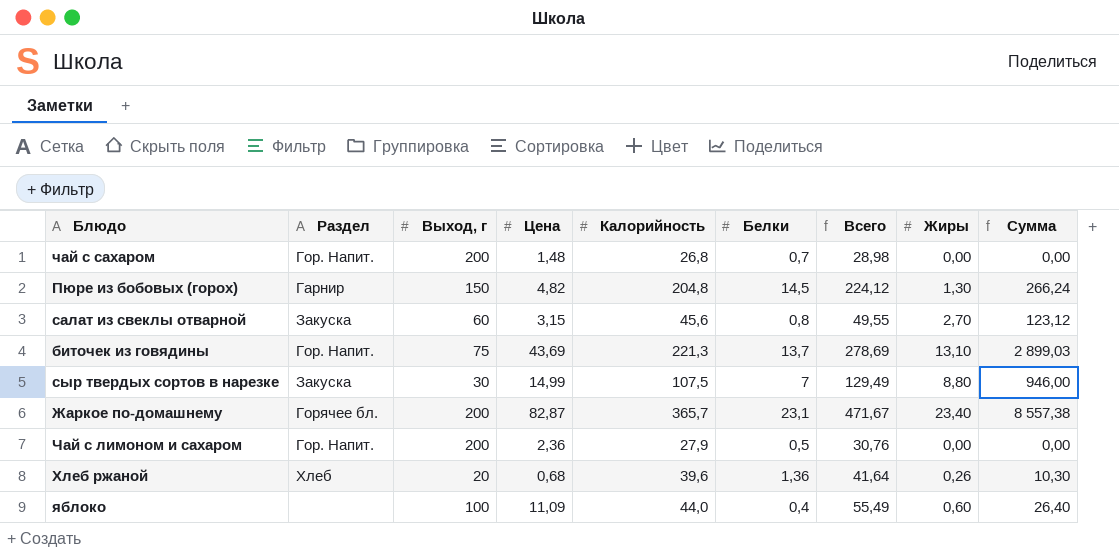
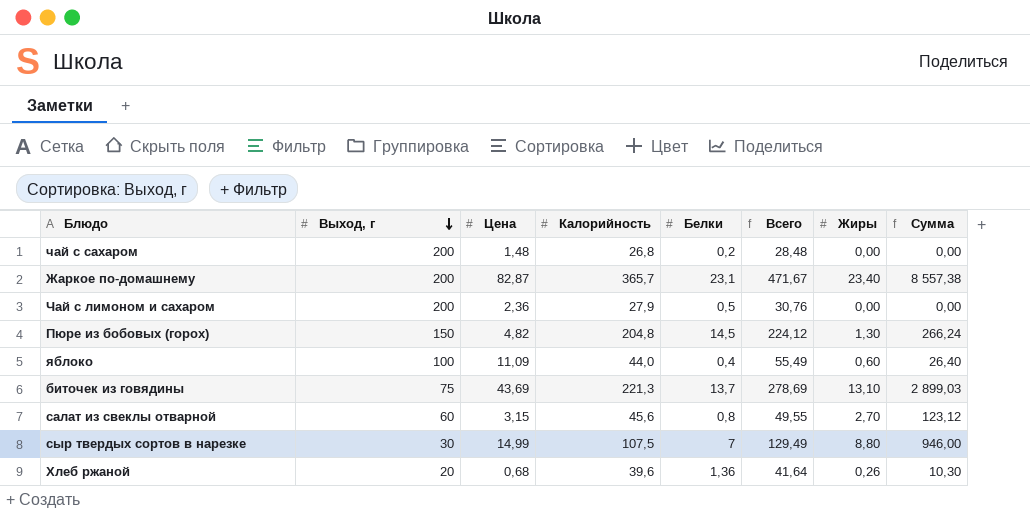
row order: none -> Выход, г descending
column Раздел | position: 2 -> none
чай с сахаром | Белки: 0,7 -> 0,2
чай с сахаром | Всего: 28,98 -> 28,48

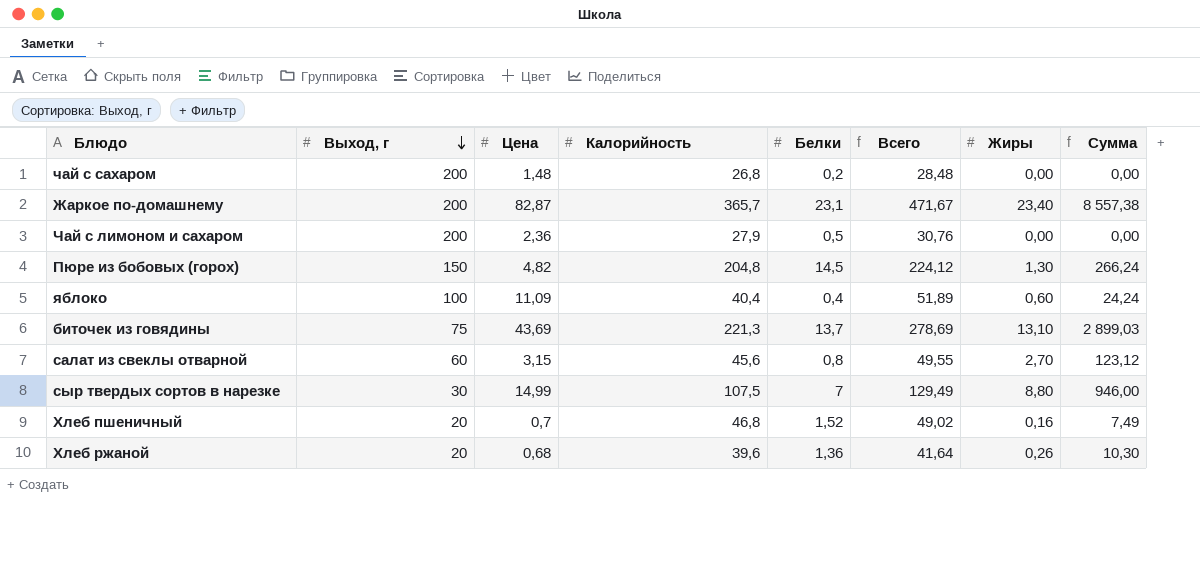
яблоко | Калорийность: 44,0 -> 40,4
яблоко | Всего: 55,49 -> 51,89
яблоко | Сумма: 26,40 -> 24,24
row Хлеб пшеничный: none -> 20 | 0,7 | 46,8 | 1,52 | 49,02 | 0,16 | 7,49

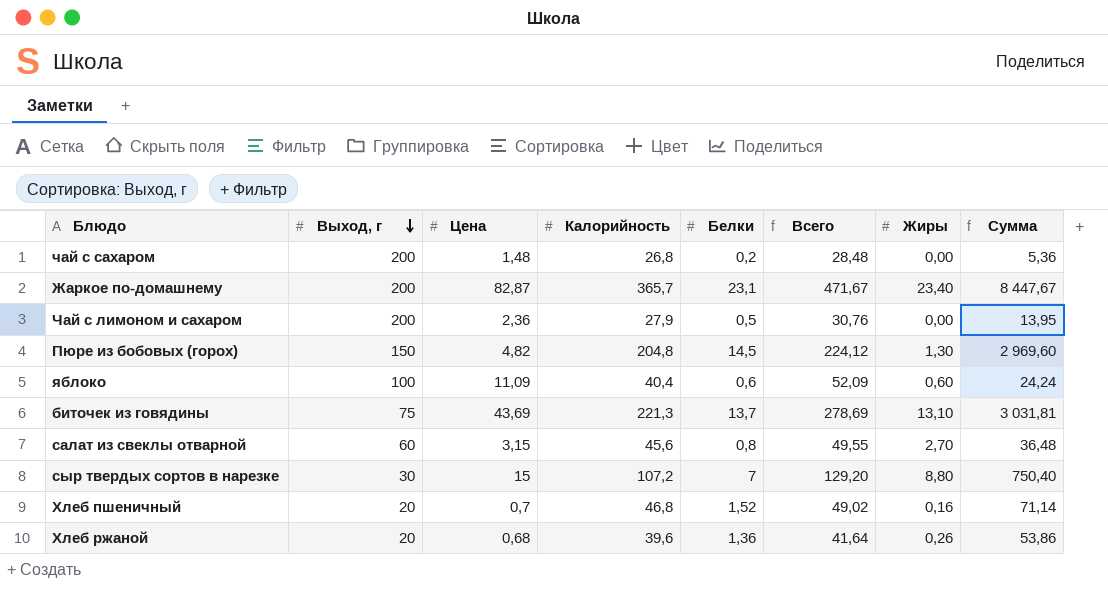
column Сумма | formula: [Калорийность] * [Жиры] -> [Калорийность] * [Белки]
яблоко | Белки: 0,4 -> 0,6
яблоко | Всего: 51,89 -> 52,09
сыр твердых сортов в нарезке | Цена: 14,99 -> 15
сыр твердых сортов в нарезке | Калорийность: 107,5 -> 107,2
сыр твердых сортов в нарезке | Всего: 129,49 -> 129,20

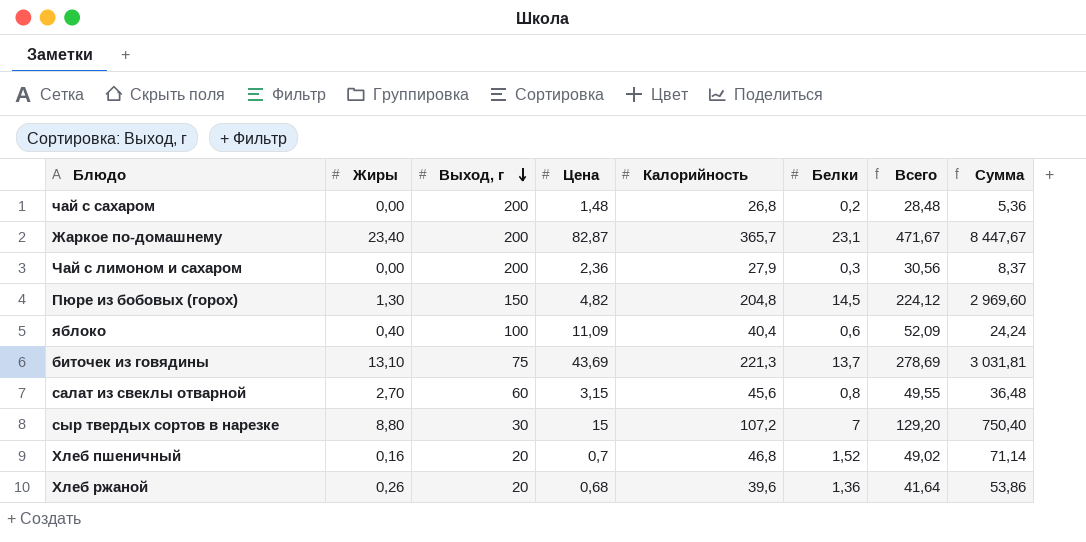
column Жиры | position: 7 -> 2
Чай с лимоном и сахаром | Белки: 0,5 -> 0,3
Чай с лимоном и сахаром | Всего: 30,76 -> 30,56
Чай с лимоном и сахаром | Сумма: 13,95 -> 8,37
яблоко | Жиры: 0,60 -> 0,40

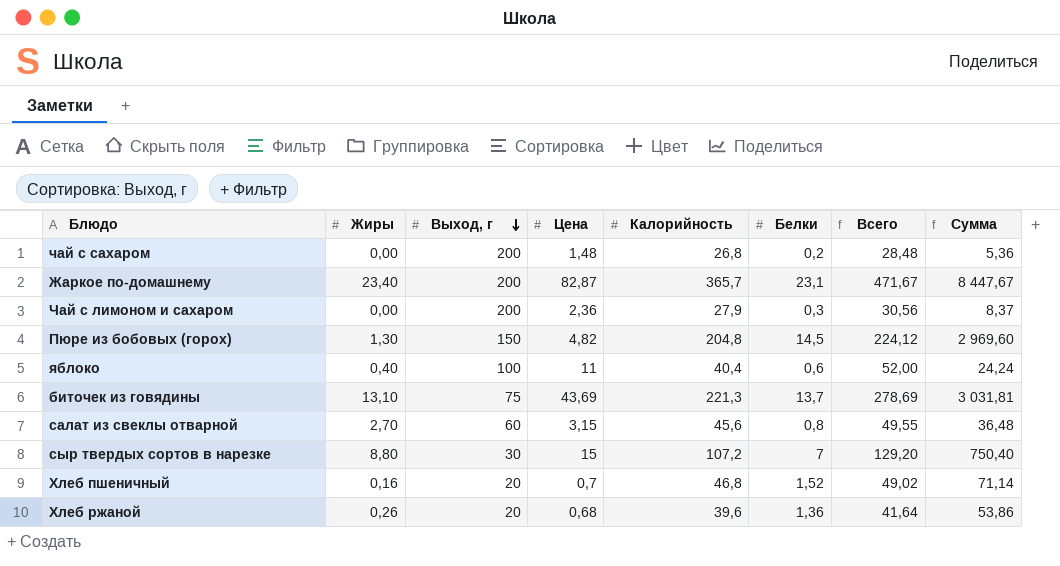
яблоко | Цена: 11,09 -> 11
яблоко | Всего: 52,09 -> 52,00

